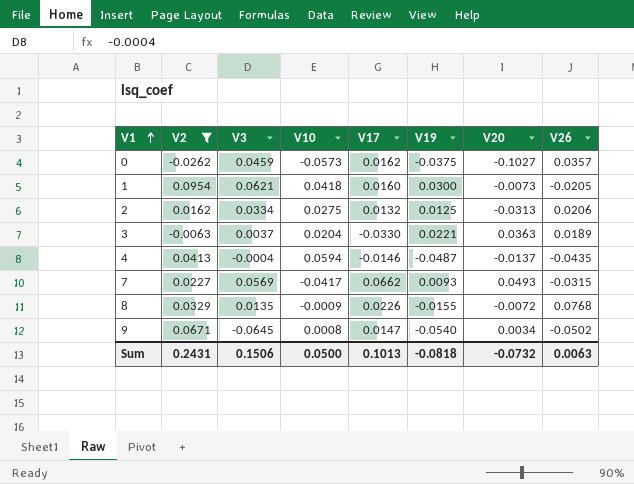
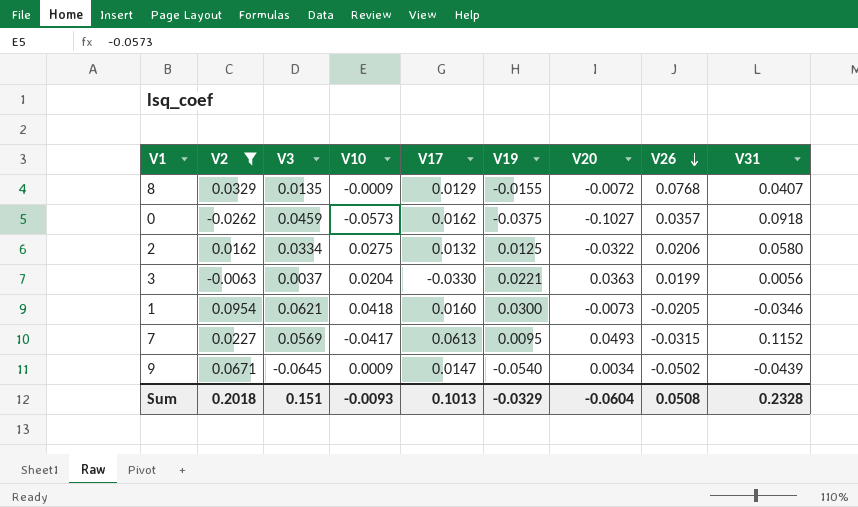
row order: V1 ascending -> V26 descending
column V31 | position: none -> 9
row 4: 0.0413 | -0.0004 | 0.0594 | -0.0146 | -0.0487 | -0.0137 | -0.0435 -> none
8 | V17: 0.0226 -> 0.0129
2 | V20: -0.0313 -> -0.0322
3 | V26: 0.0189 -> 0.0199
7 | V17: 0.0662 -> 0.0613
7 | V19: 0.0093 -> 0.0095
9 | V10: 0.0008 -> 0.0009
Sum | V2: 0.2431 -> 0.2018
Sum | V3: 0.1506 -> 0.151
Sum | V10: 0.0500 -> -0.0093
Sum | V19: -0.0818 -> -0.0329
Sum | V20: -0.0732 -> -0.0604
Sum | V26: 0.0063 -> 0.0508

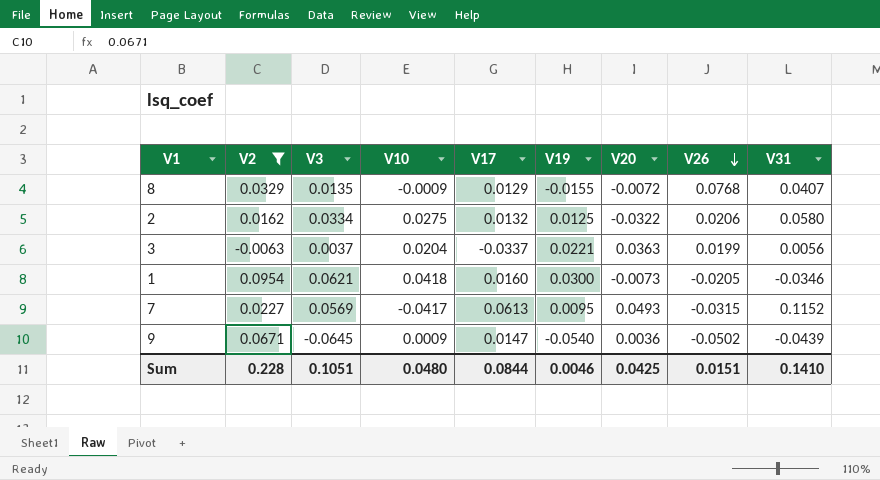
row 0: -0.0262 | 0.0459 | -0.0573 | 0.0162 | -0.0375 | -0.1027 | 0.0357 | 0.0918 -> none
3 | V17: -0.0330 -> -0.0337
9 | V20: 0.0034 -> 0.0036
Sum | V2: 0.2018 -> 0.228
Sum | V3: 0.151 -> 0.1051
Sum | V10: -0.0093 -> 0.0480
Sum | V17: 0.1013 -> 0.0844
Sum | V19: -0.0329 -> 0.0046
Sum | V20: -0.0604 -> 0.0425
Sum | V26: 0.0508 -> 0.0151
Sum | V31: 0.2328 -> 0.1410

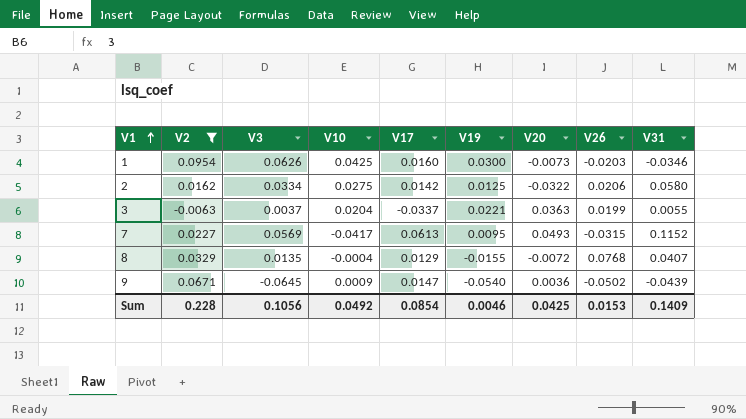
row order: V26 descending -> V1 ascending
1 | V3: 0.0621 -> 0.0626
1 | V10: 0.0418 -> 0.0425
1 | V26: -0.0205 -> -0.0203
2 | V17: 0.0132 -> 0.0142
3 | V31: 0.0056 -> 0.0055
8 | V10: -0.0009 -> -0.0004
Sum | V3: 0.1051 -> 0.1056
Sum | V10: 0.0480 -> 0.0492
Sum | V17: 0.0844 -> 0.0854
Sum | V26: 0.0151 -> 0.0153
Sum | V31: 0.1410 -> 0.1409

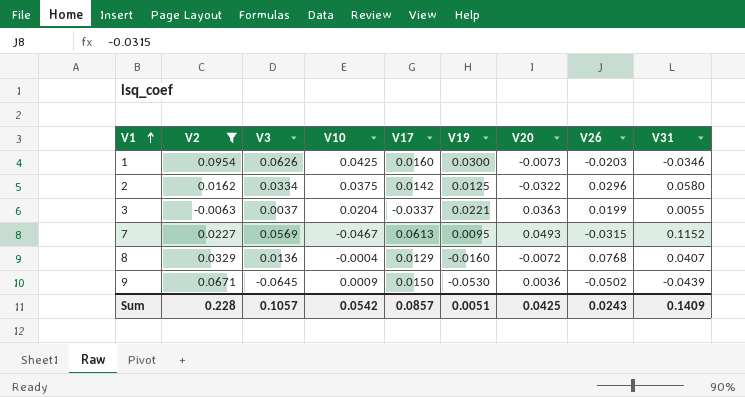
2 | V10: 0.0275 -> 0.0375
2 | V26: 0.0206 -> 0.0296
7 | V10: -0.0417 -> -0.0467
8 | V3: 0.0135 -> 0.0136
8 | V19: -0.0155 -> -0.0160
9 | V17: 0.0147 -> 0.0150
9 | V19: -0.0540 -> -0.0530
Sum | V3: 0.1056 -> 0.1057
Sum | V10: 0.0492 -> 0.0542
Sum | V17: 0.0854 -> 0.0857
Sum | V19: 0.0046 -> 0.0051
Sum | V26: 0.0153 -> 0.0243

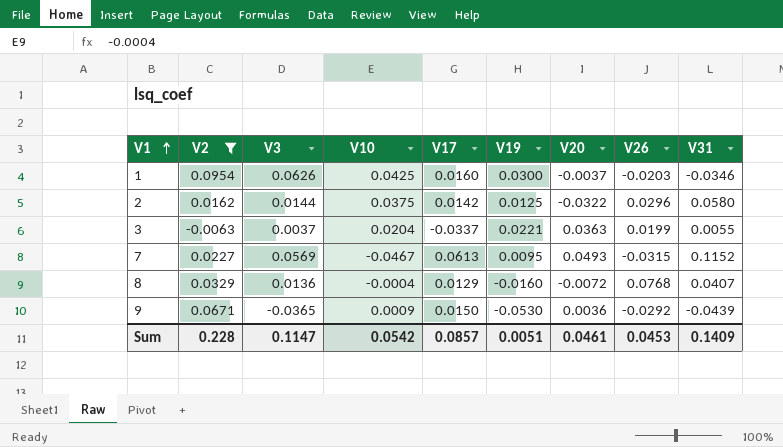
1 | V20: -0.0073 -> -0.0037
2 | V3: 0.0334 -> 0.0144
9 | V3: -0.0645 -> -0.0365
9 | V26: -0.0502 -> -0.0292
Sum | V3: 0.1057 -> 0.1147
Sum | V20: 0.0425 -> 0.0461
Sum | V26: 0.0243 -> 0.0453

